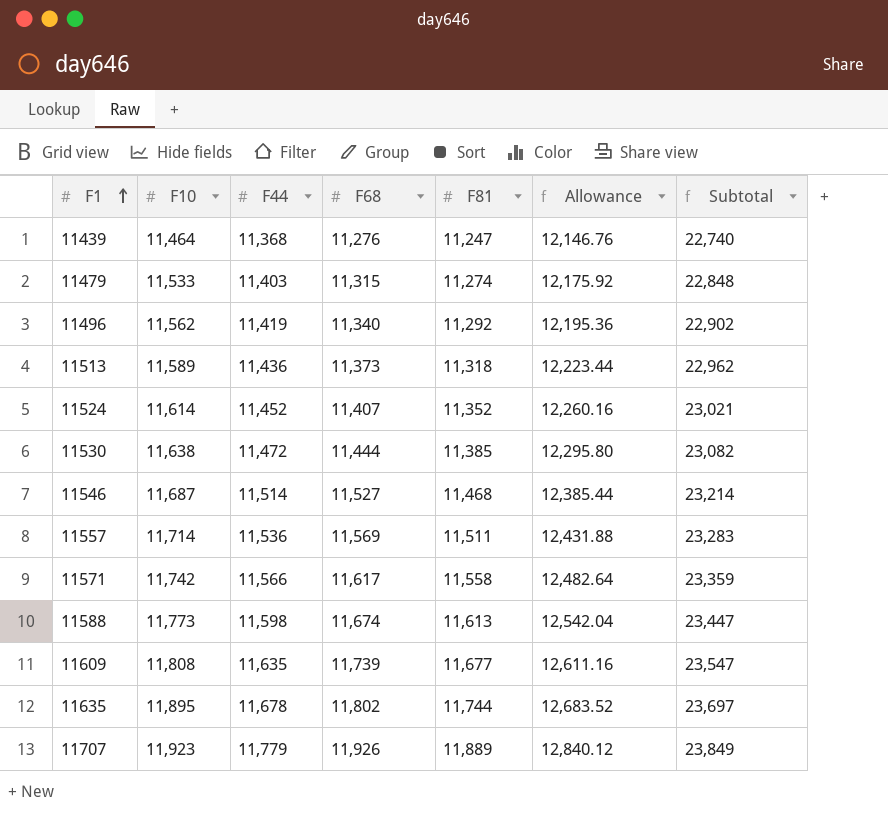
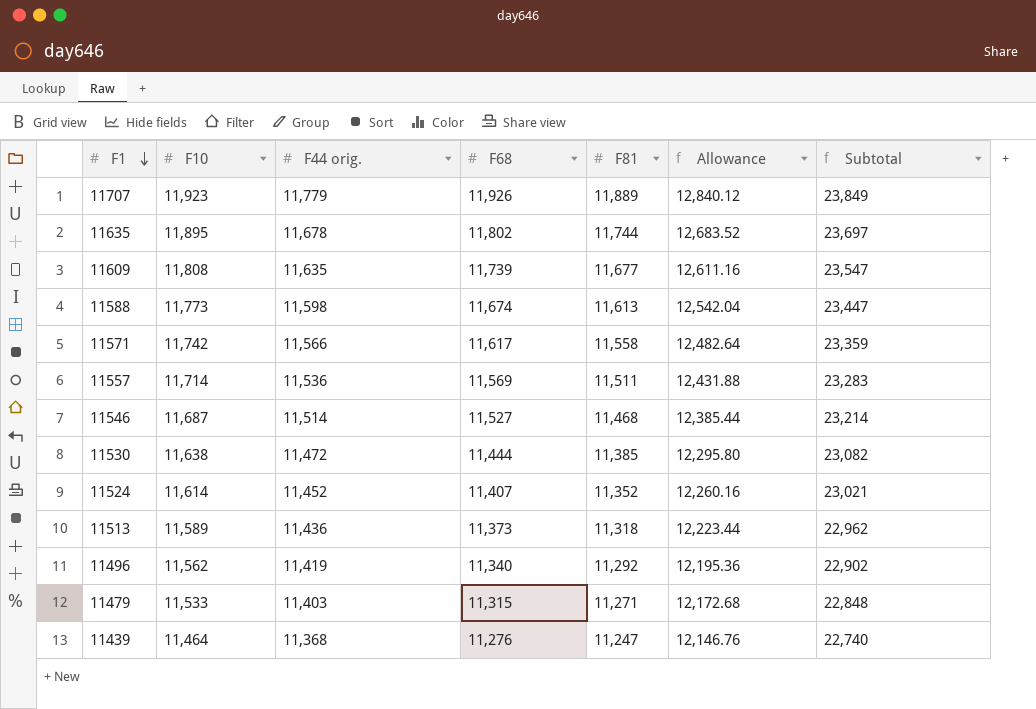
row order: F1 ascending -> F1 descending
column name: F44 -> F44 orig.
11479 | F81: 11,274 -> 11,271
11479 | Allowance: 12,175.92 -> 12,172.68

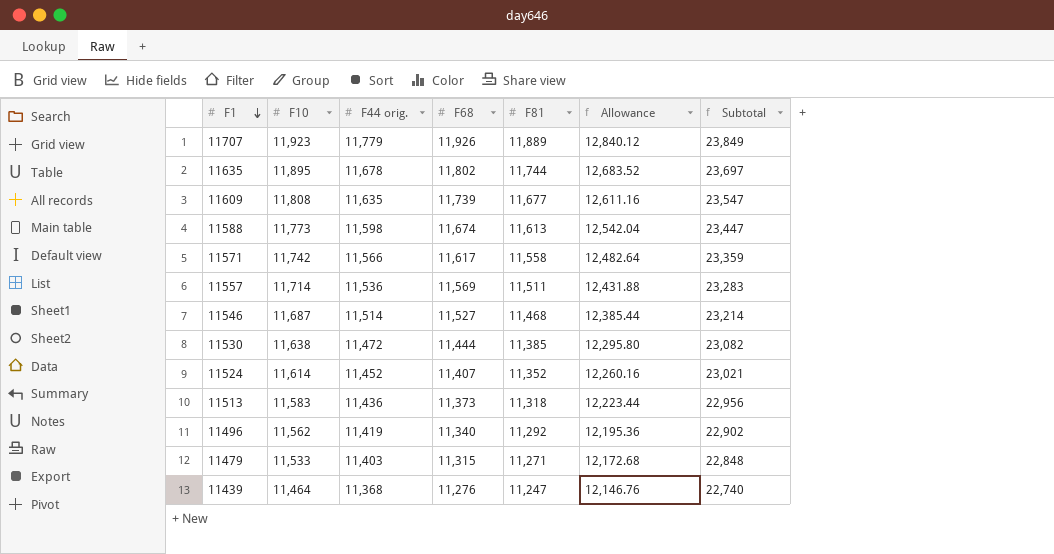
11513 | F10: 11,589 -> 11,583
11513 | Subtotal: 22,962 -> 22,956

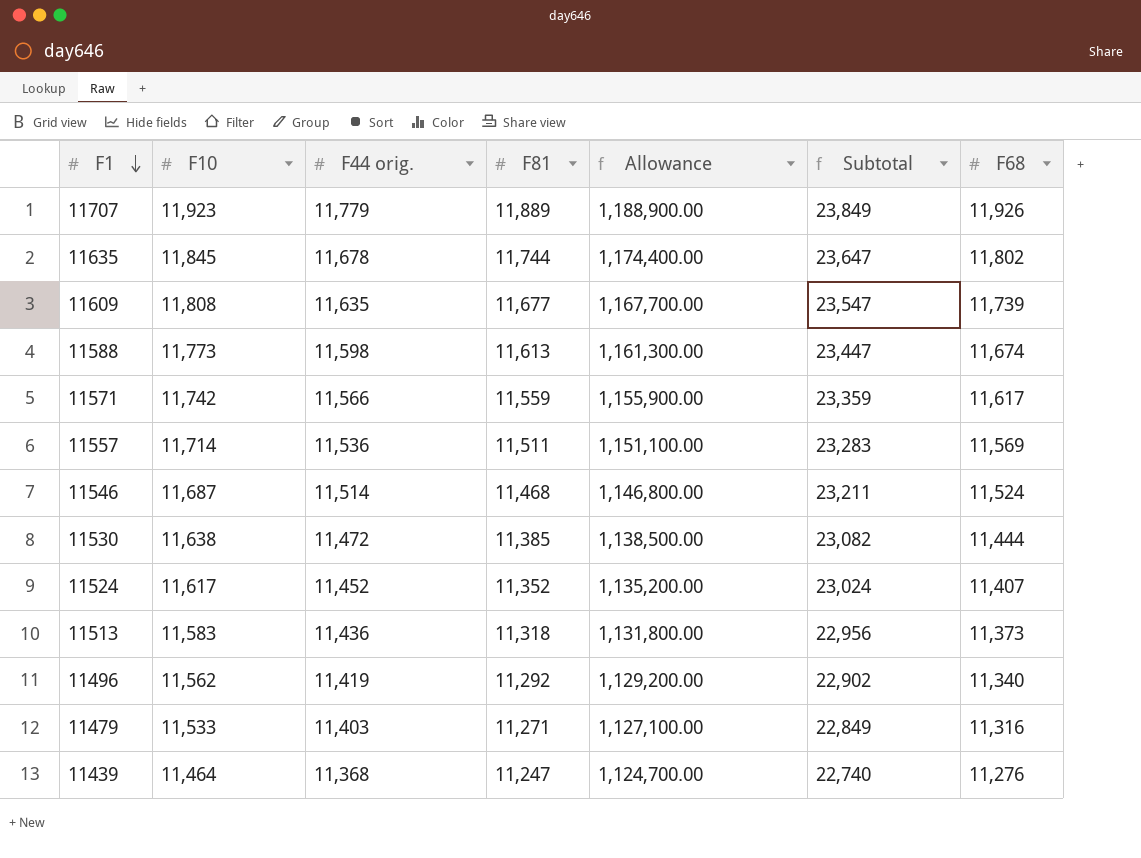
column Allowance | formula: [F81] * 1.08 -> [F81] * 100
column F68 | position: 4 -> 7
11635 | F10: 11,895 -> 11,845
11635 | Subtotal: 23,697 -> 23,647
11571 | F81: 11,558 -> 11,559
11546 | Subtotal: 23,214 -> 23,211
11546 | F68: 11,527 -> 11,524
11524 | F10: 11,614 -> 11,617
11524 | Subtotal: 23,021 -> 23,024
11479 | Subtotal: 22,848 -> 22,849
11479 | F68: 11,315 -> 11,316

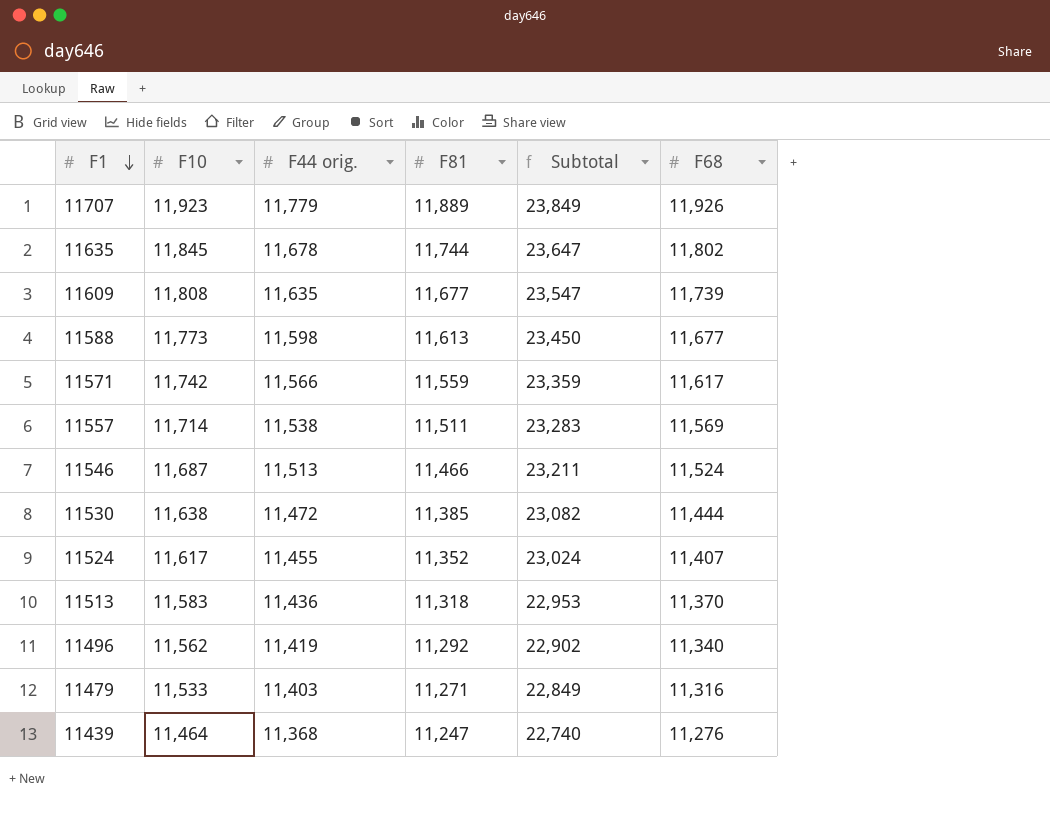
column Allowance | formula: [F81] * 100 -> none
11588 | Subtotal: 23,447 -> 23,450
11588 | F68: 11,674 -> 11,677
11557 | F44 orig.: 11,536 -> 11,538
11546 | F44 orig.: 11,514 -> 11,513
11546 | F81: 11,468 -> 11,466
11524 | F44 orig.: 11,452 -> 11,455
11513 | Subtotal: 22,956 -> 22,953
11513 | F68: 11,373 -> 11,370

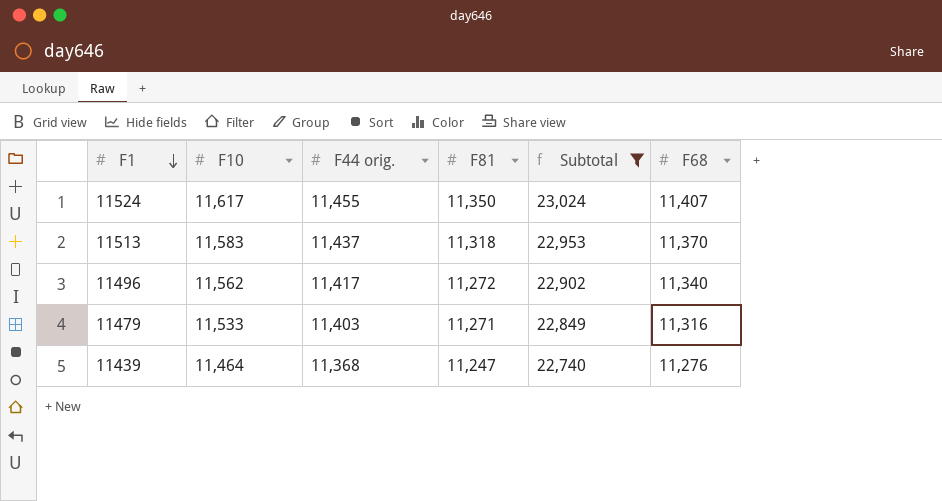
filter: none -> Subtotal <= 23,024
11524 | F81: 11,352 -> 11,350
11513 | F44 orig.: 11,436 -> 11,437
11496 | F44 orig.: 11,419 -> 11,417
11496 | F81: 11,292 -> 11,272

